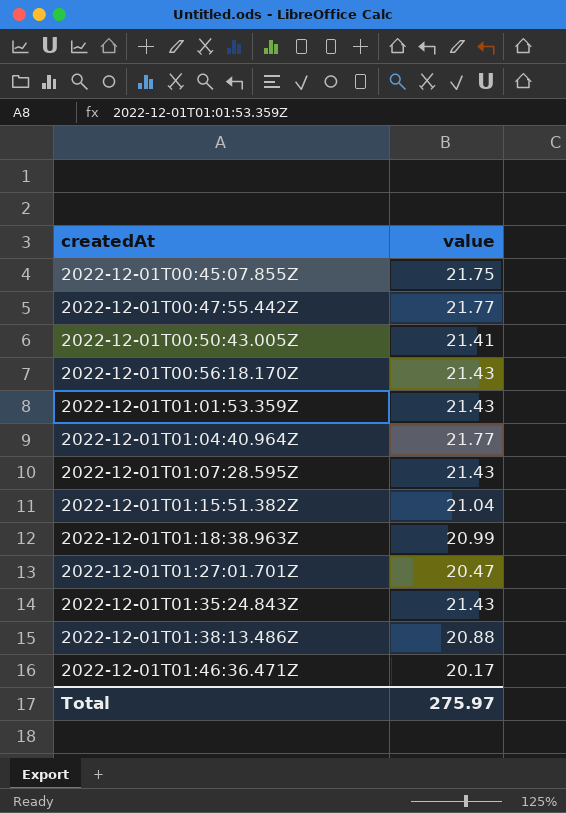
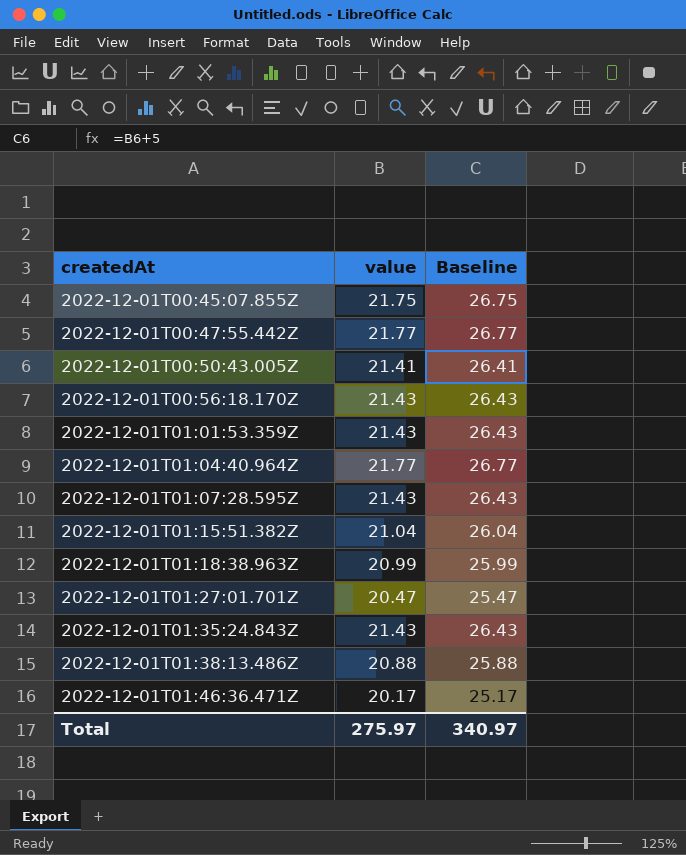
column Baseline | formula: none -> [value] + 5

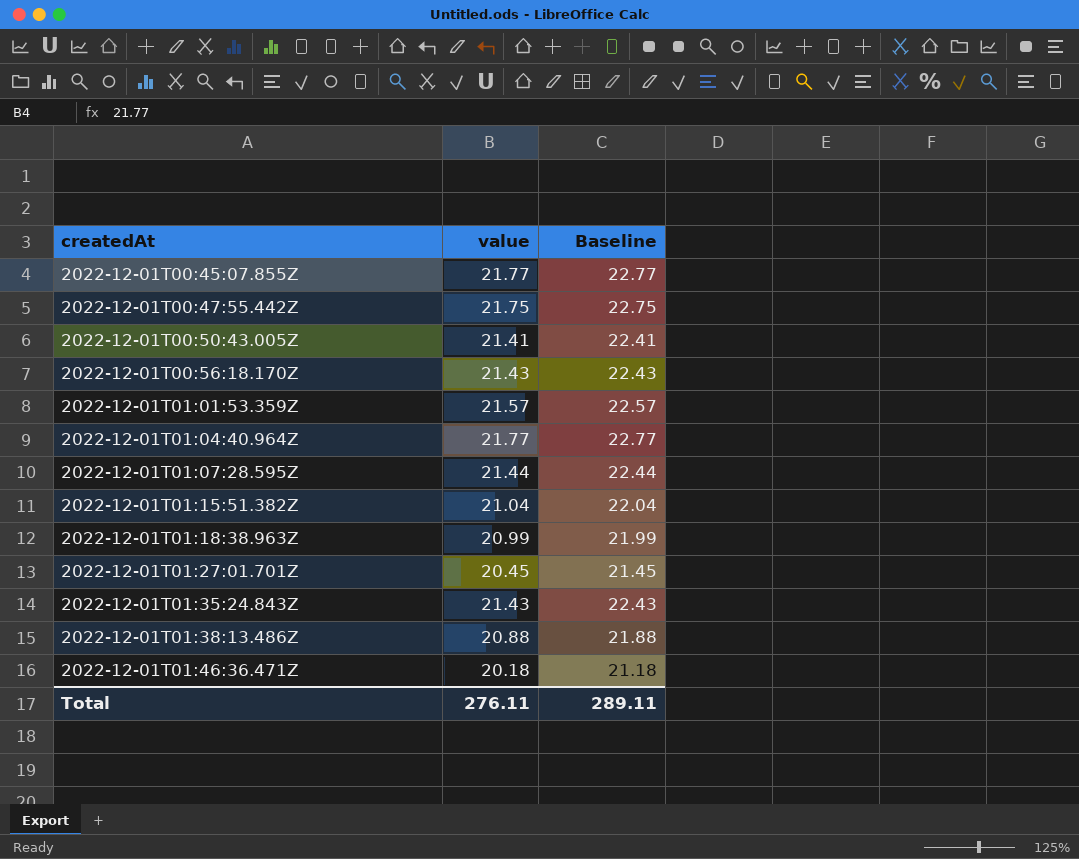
column Baseline | formula: [value] + 5 -> [value] + 1
2022-12-01T00:45:07.855Z | value: 21.75 -> 21.77
2022-12-01T00:47:55.442Z | value: 21.77 -> 21.75
2022-12-01T01:01:53.359Z | value: 21.43 -> 21.57
2022-12-01T01:07:28.595Z | value: 21.43 -> 21.44
2022-12-01T01:27:01.701Z | value: 20.47 -> 20.45
2022-12-01T01:46:36.471Z | value: 20.17 -> 20.18
Total | value: 275.97 -> 276.11
Total | Baseline: 340.97 -> 289.11

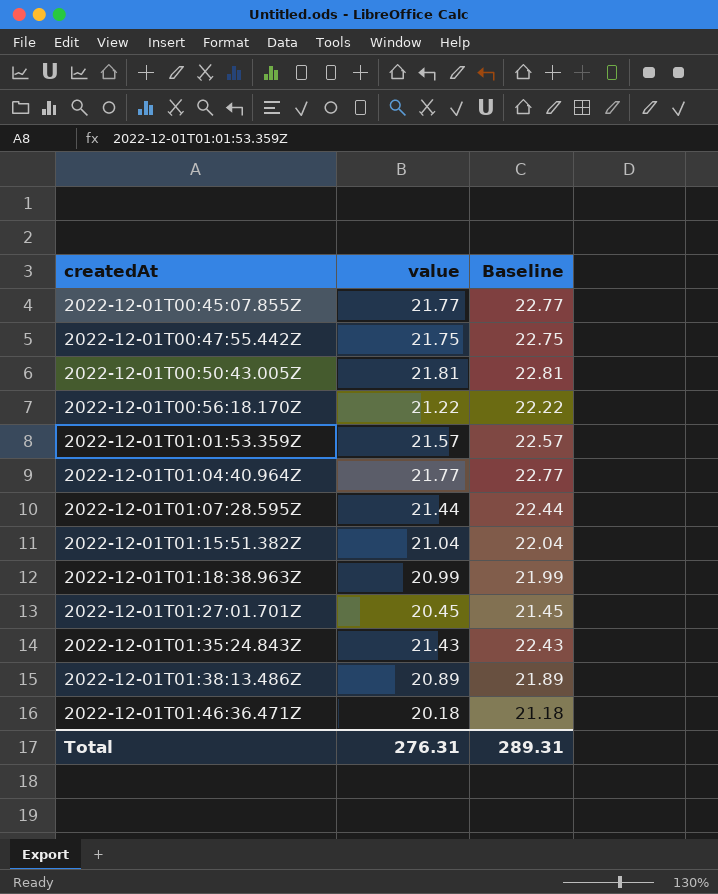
2022-12-01T00:50:43.005Z | value: 21.41 -> 21.81
2022-12-01T00:50:43.005Z | Baseline: 22.41 -> 22.81
2022-12-01T00:56:18.170Z | value: 21.43 -> 21.22
2022-12-01T00:56:18.170Z | Baseline: 22.43 -> 22.22
2022-12-01T01:38:13.486Z | value: 20.88 -> 20.89
2022-12-01T01:38:13.486Z | Baseline: 21.88 -> 21.89
Total | value: 276.11 -> 276.31
Total | Baseline: 289.11 -> 289.31

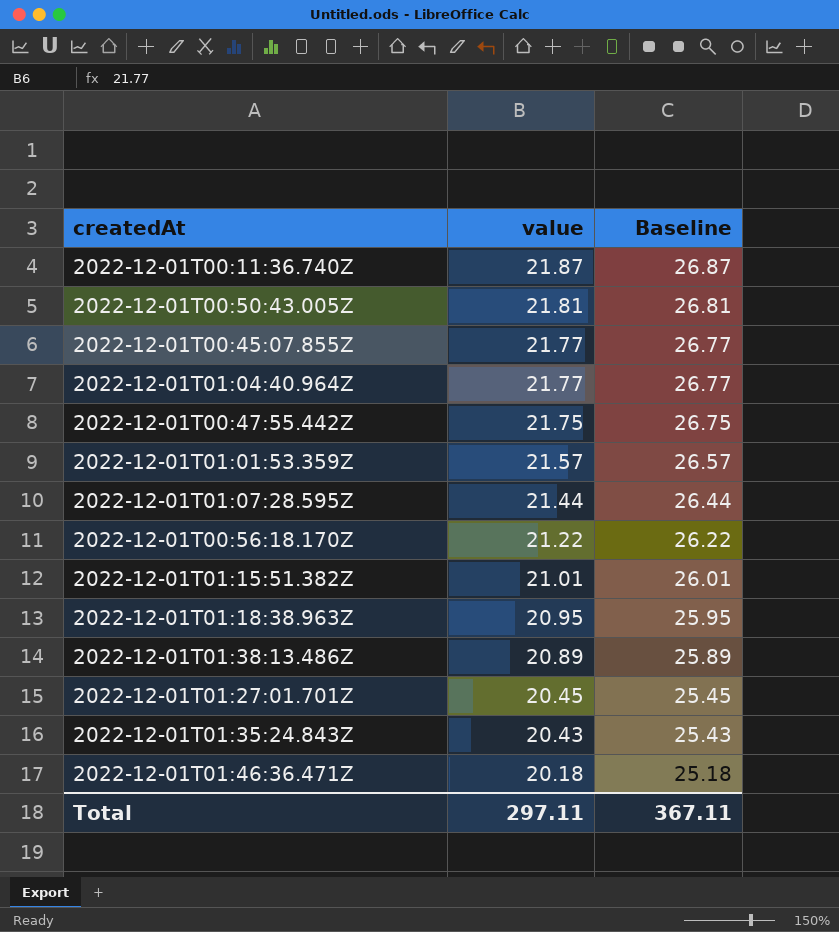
row order: createdAt ascending -> value descending
column Baseline | formula: [value] + 1 -> [value] + 5
row 2022-12-01T00:11:36.740Z: none -> 21.87 | 26.87
2022-12-01T01:15:51.382Z | value: 21.04 -> 21.01
2022-12-01T01:18:38.963Z | value: 20.99 -> 20.95
2022-12-01T01:35:24.843Z | value: 21.43 -> 20.43
Total | value: 276.31 -> 297.11
Total | Baseline: 289.31 -> 367.11

